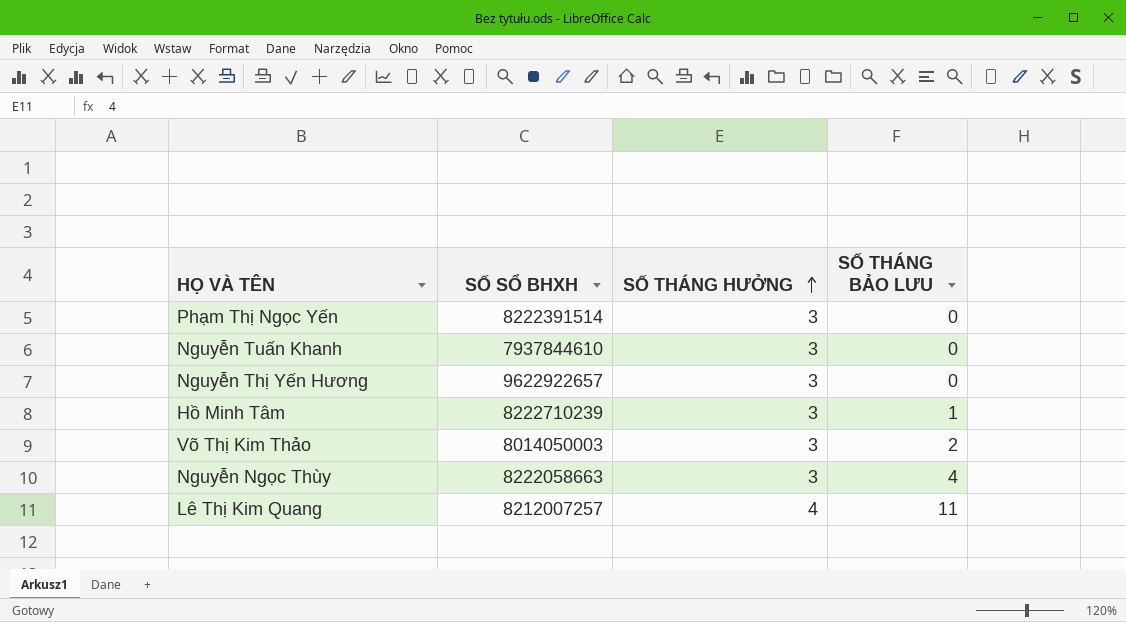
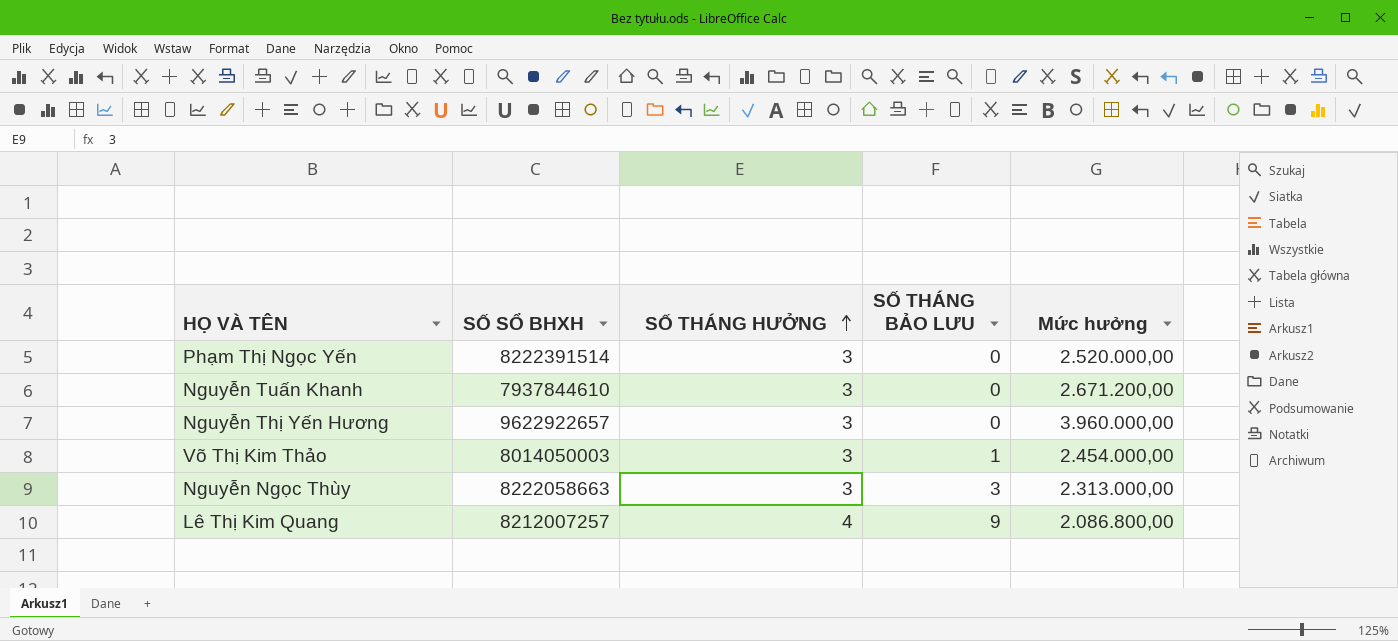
column Mức hưởng | position: none -> 5
row Hồ Minh Tâm: 8222710239 | 3 | 1 -> none
Võ Thị Kim Thảo | SỐ THÁNG BẢO LƯU: 2 -> 1
Nguyễn Ngọc Thùy | SỐ THÁNG BẢO LƯU: 4 -> 3
Lê Thị Kim Quang | SỐ THÁNG BẢO LƯU: 11 -> 9

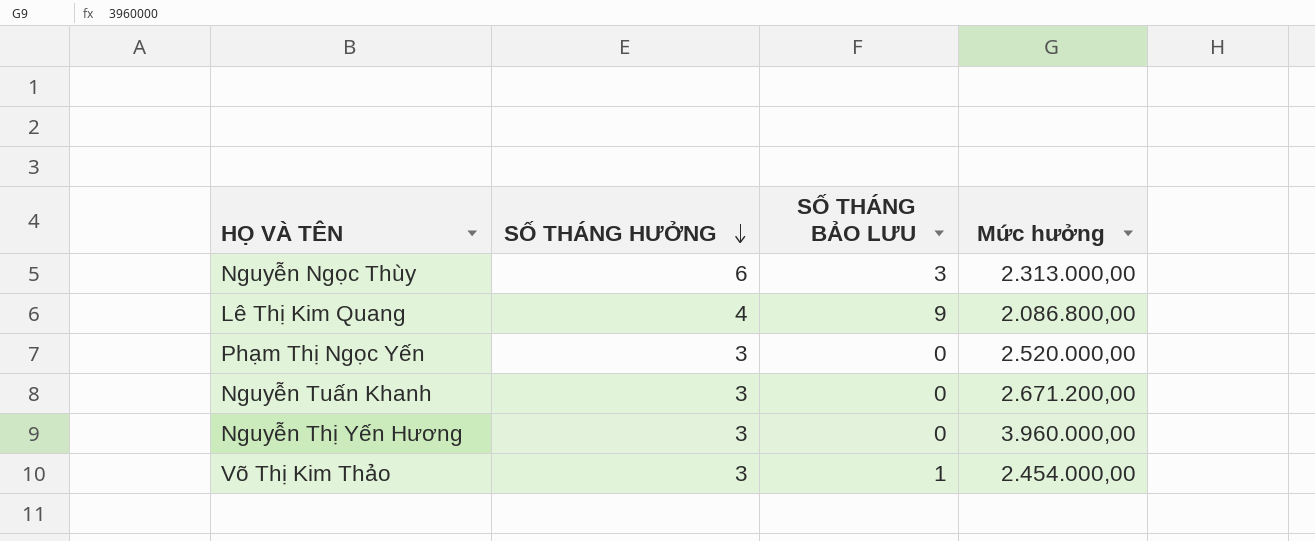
row order: SỐ THÁNG HƯỞNG ascending -> SỐ THÁNG HƯỞNG descending
column SỐ SỔ BHXH | position: 2 -> none
Nguyễn Ngọc Thùy | SỐ THÁNG HƯỞNG: 3 -> 6

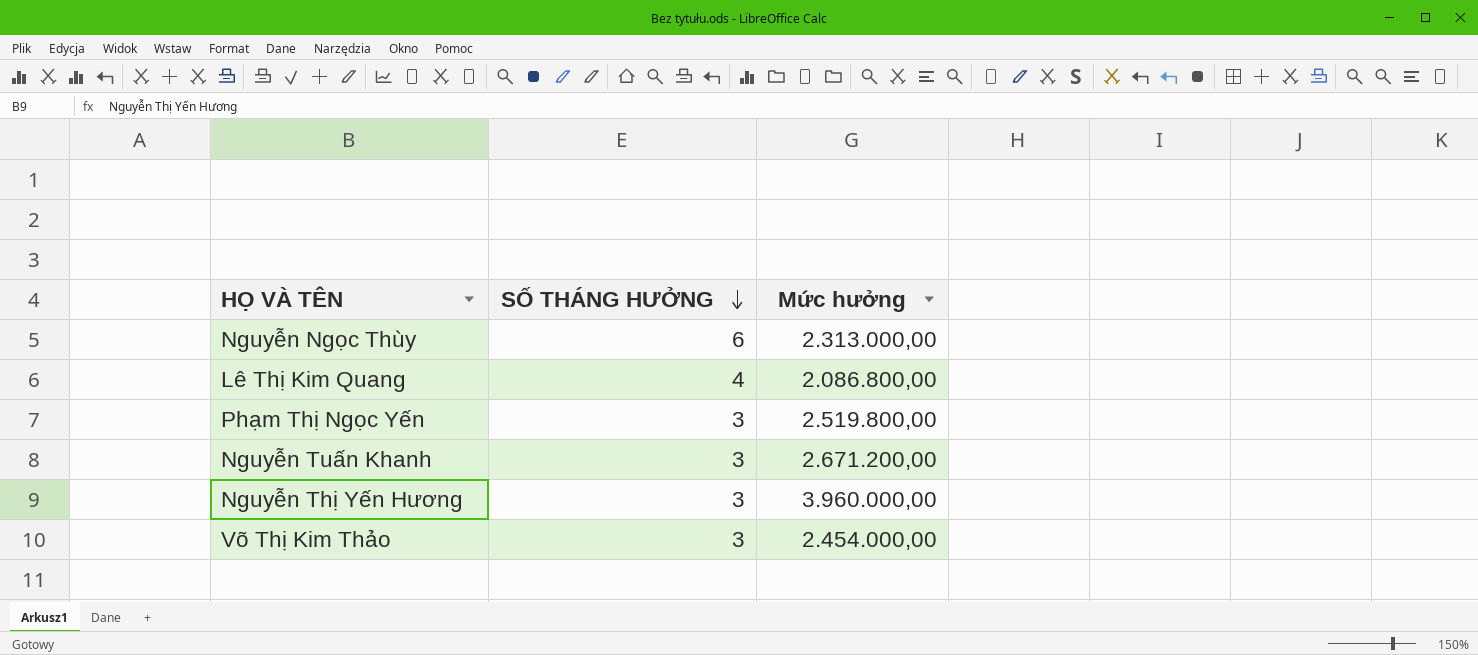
column SỐ THÁNG BẢO LƯU | position: 3 -> none
Phạm Thị Ngọc Yến | Mức hưởng: 2.520.000,00 -> 2.519.800,00

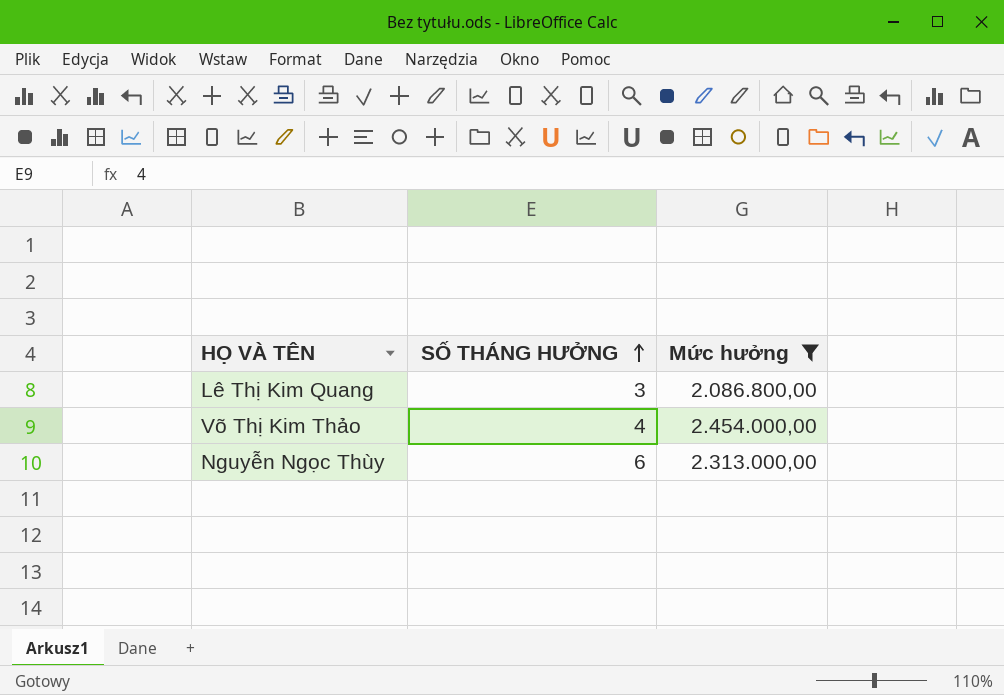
filter: none -> Mức hưởng <= 2.454.000,00
row order: SỐ THÁNG HƯỞNG descending -> SỐ THÁNG HƯỞNG ascending
Lê Thị Kim Quang | SỐ THÁNG HƯỞNG: 4 -> 3
Võ Thị Kim Thảo | SỐ THÁNG HƯỞNG: 3 -> 4

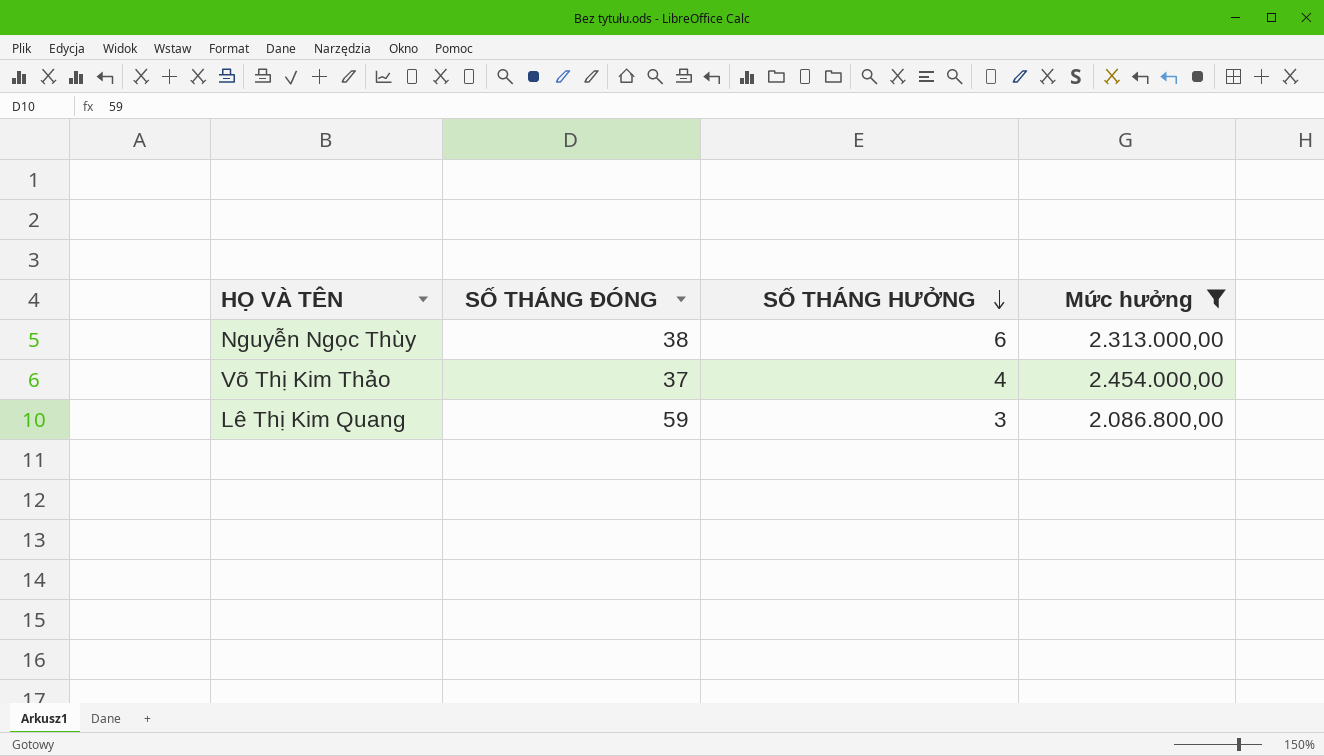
row order: SỐ THÁNG HƯỞNG ascending -> SỐ THÁNG HƯỞNG descending
column SỐ THÁNG ĐÓNG | position: none -> 2

